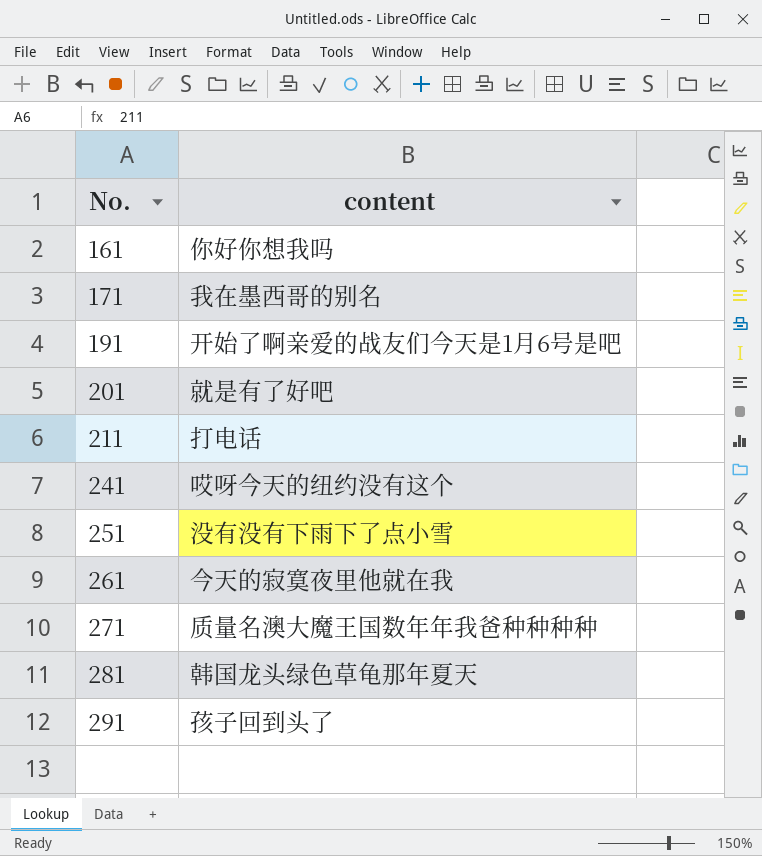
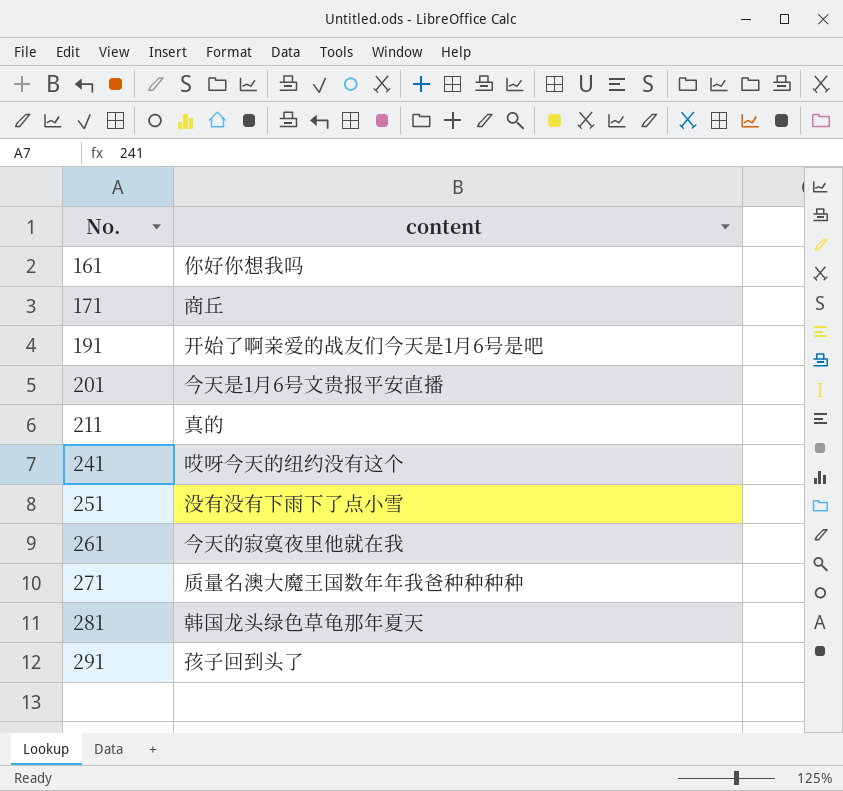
171 | content: 我在墨西哥的别名 -> 商丘
201 | content: 就是有了好吧 -> 今天是1月6号文贵报平安直播
211 | content: 打电话 -> 真的

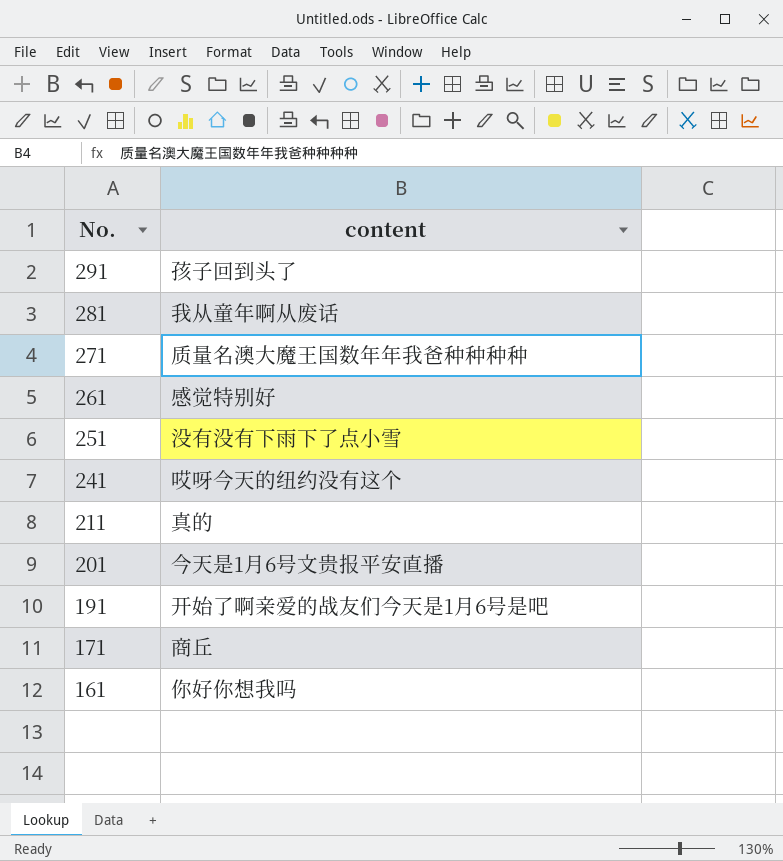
row order: No. ascending -> No. descending
281 | content: 韩国龙头绿色草龟那年夏天 -> 我从童年啊从废话
261 | content: 今天的寂寞夜里他就在我 -> 感觉特别好

